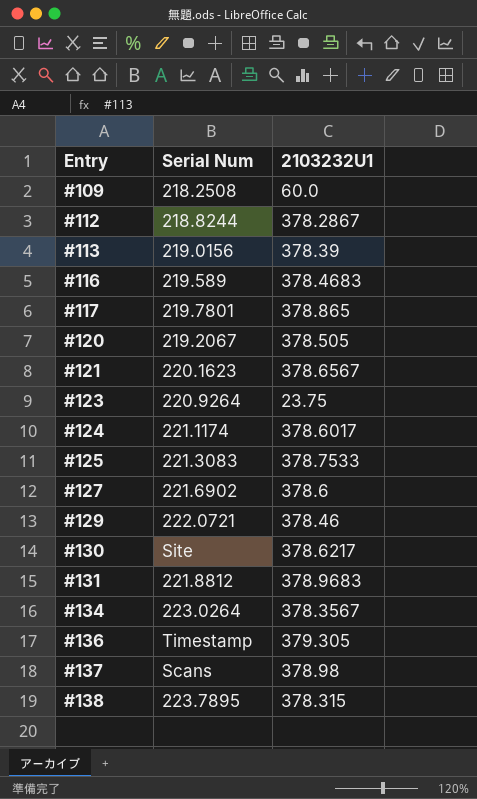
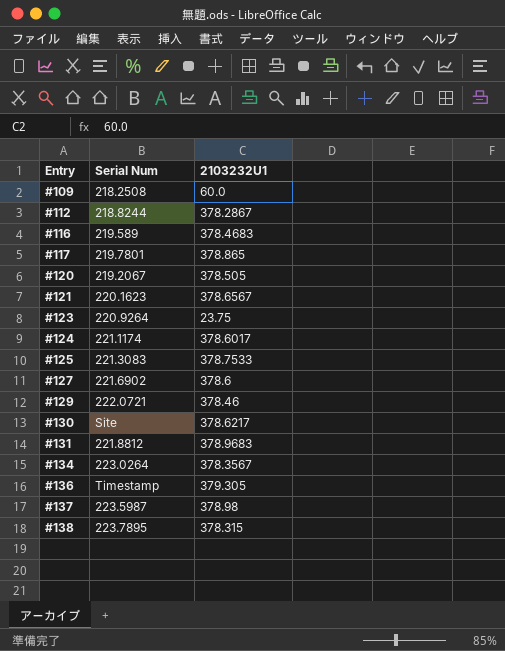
row #113: 219.0156 | 378.39 -> none
#137 | Serial Num: Scans -> 223.5987

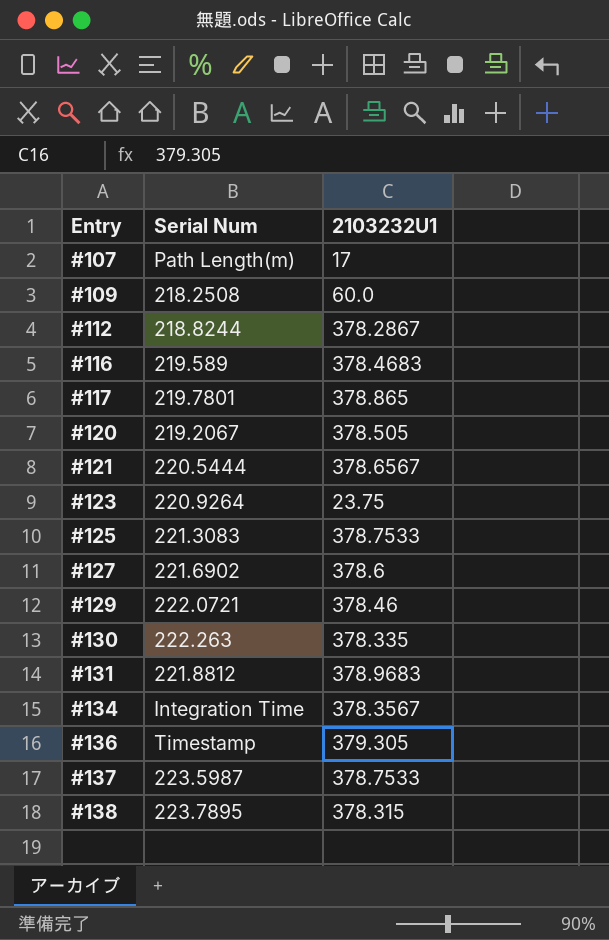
row #124: 221.1174 | 378.6017 -> none
row #107: none -> Path Length(m) | 17
#121 | Serial Num: 220.1623 -> 220.5444
#130 | Serial Num: Site -> 222.263
#130 | 2103232U1: 378.6217 -> 378.335
#134 | Serial Num: 223.0264 -> Integration Time
#137 | 2103232U1: 378.98 -> 378.7533

